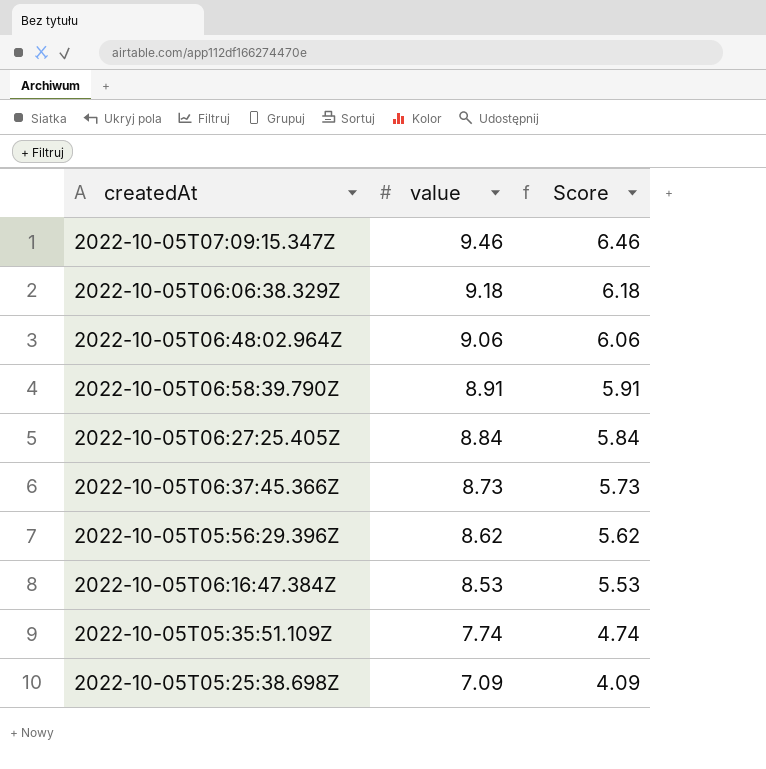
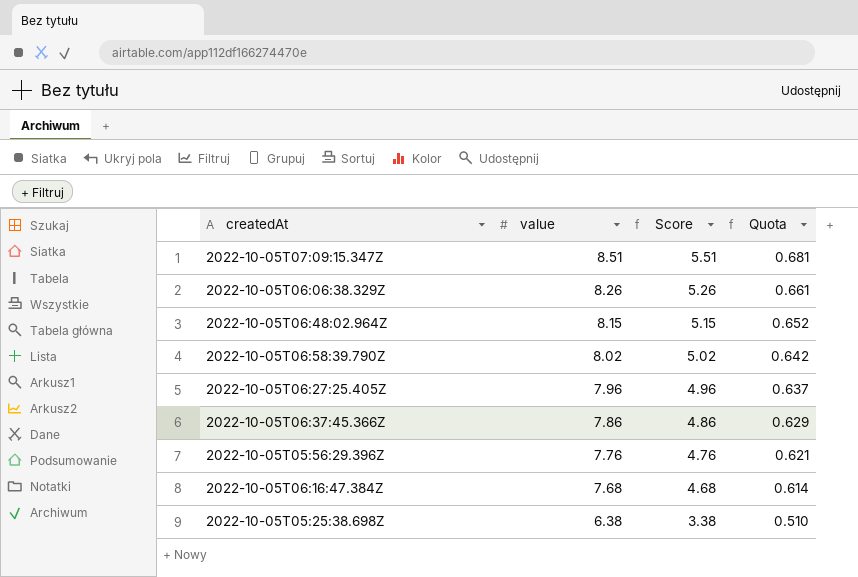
column Quota | formula: none -> [value] * 0.08
row 2022-10-05T05:35:51.109Z: 7.74 | 4.74 -> none
2022-10-05T07:09:15.347Z | value: 9.46 -> 8.51
2022-10-05T07:09:15.347Z | Score: 6.46 -> 5.51
2022-10-05T06:06:38.329Z | value: 9.18 -> 8.26
2022-10-05T06:06:38.329Z | Score: 6.18 -> 5.26
2022-10-05T06:48:02.964Z | value: 9.06 -> 8.15
2022-10-05T06:48:02.964Z | Score: 6.06 -> 5.15
2022-10-05T06:58:39.790Z | value: 8.91 -> 8.02
2022-10-05T06:58:39.790Z | Score: 5.91 -> 5.02
2022-10-05T06:27:25.405Z | value: 8.84 -> 7.96
2022-10-05T06:27:25.405Z | Score: 5.84 -> 4.96
2022-10-05T06:37:45.366Z | value: 8.73 -> 7.86
2022-10-05T06:37:45.366Z | Score: 5.73 -> 4.86
2022-10-05T05:56:29.396Z | value: 8.62 -> 7.76
2022-10-05T05:56:29.396Z | Score: 5.62 -> 4.76
2022-10-05T06:16:47.384Z | value: 8.53 -> 7.68
2022-10-05T06:16:47.384Z | Score: 5.53 -> 4.68
2022-10-05T05:25:38.698Z | value: 7.09 -> 6.38
2022-10-05T05:25:38.698Z | Score: 4.09 -> 3.38

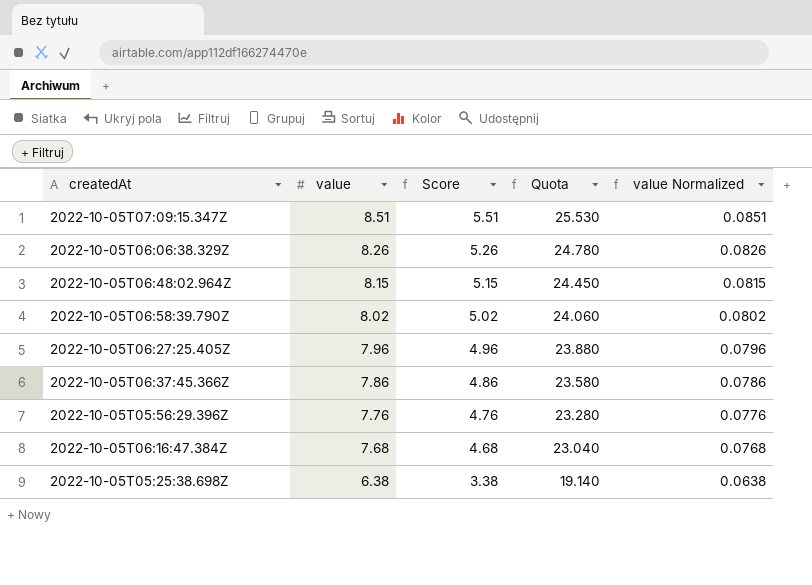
column Quota | formula: [value] * 0.08 -> [value] * 3
column value Normalized | formula: none -> [value] * 0.01

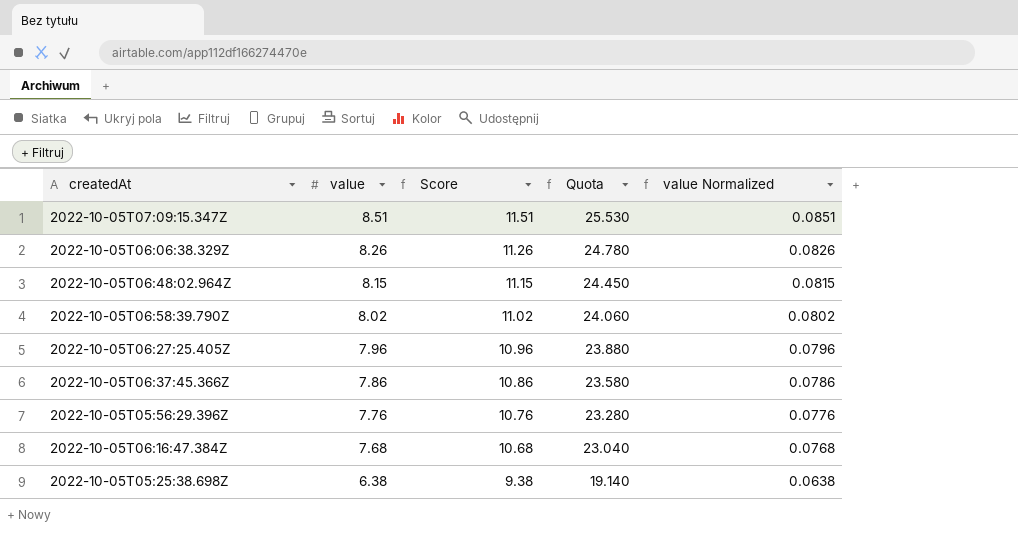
column Score | formula: [value] - 3 -> [value] + 3

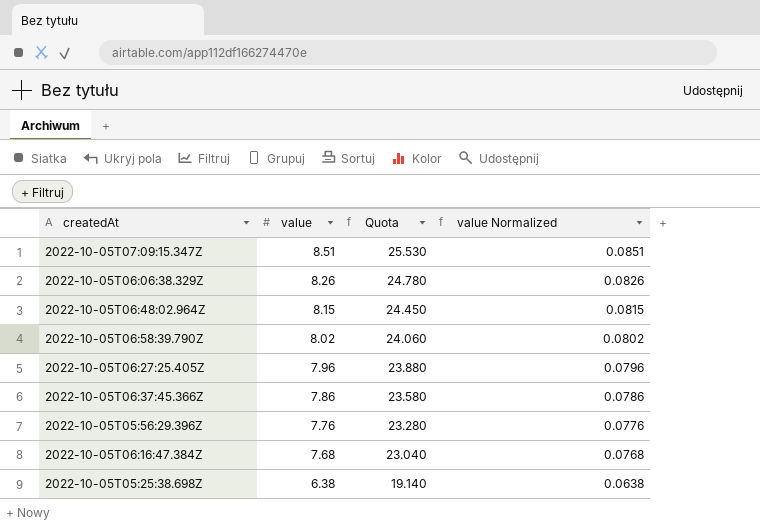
column Score | formula: [value] + 3 -> none

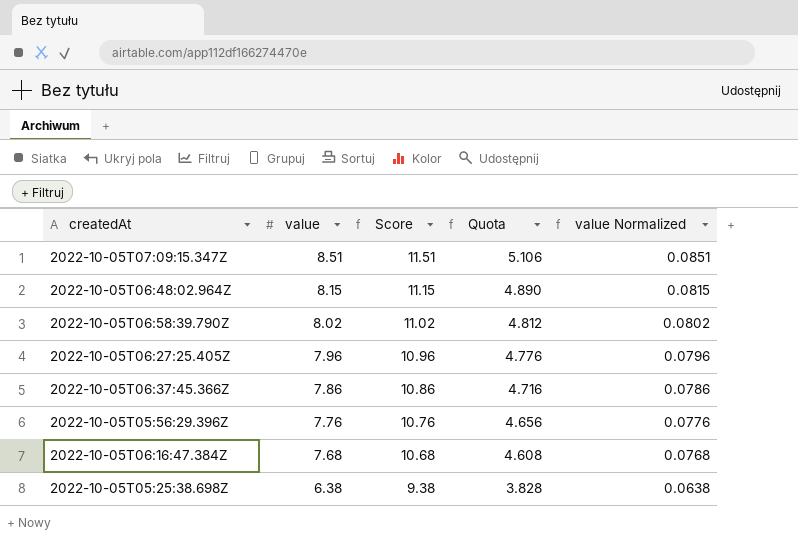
column Score | formula: none -> [value] + 3
column Quota | formula: [value] * 3 -> [value] * 0.6
row 2022-10-05T06:06:38.329Z: 8.26 | 24.780 | 0.0826 -> none

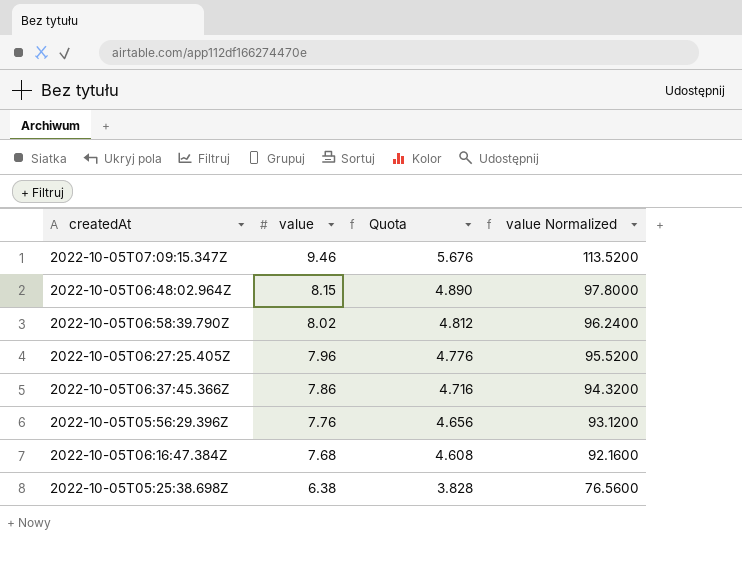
column Score | formula: [value] + 3 -> none
column value Normalized | formula: [value] * 0.01 -> [value] * 12
2022-10-05T07:09:15.347Z | value: 8.51 -> 9.46
2022-10-05T07:09:15.347Z | Quota: 5.106 -> 5.676

